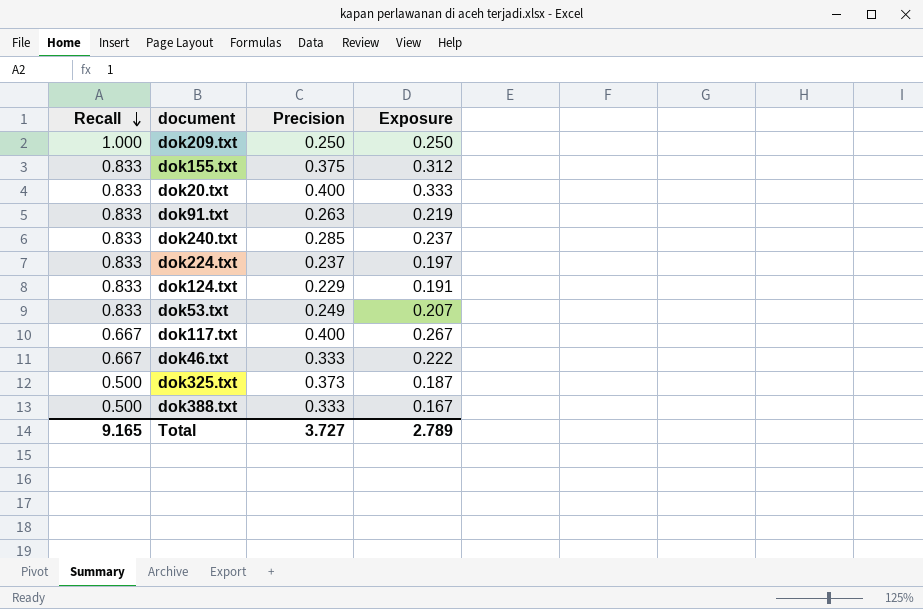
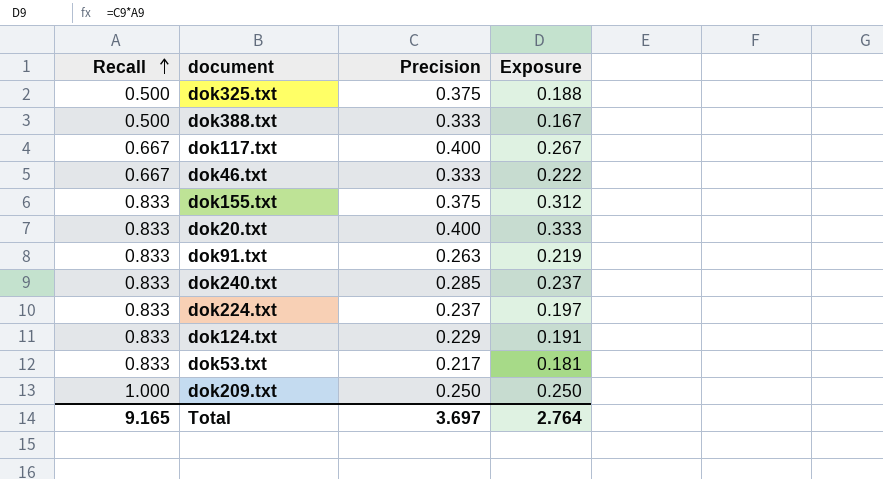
row order: Recall descending -> Recall ascending
dok325.txt | Precision: 0.373 -> 0.375
dok325.txt | Exposure: 0.187 -> 0.188
dok53.txt | Precision: 0.249 -> 0.217
dok53.txt | Exposure: 0.207 -> 0.181
Total | Precision: 3.727 -> 3.697
Total | Exposure: 2.789 -> 2.764

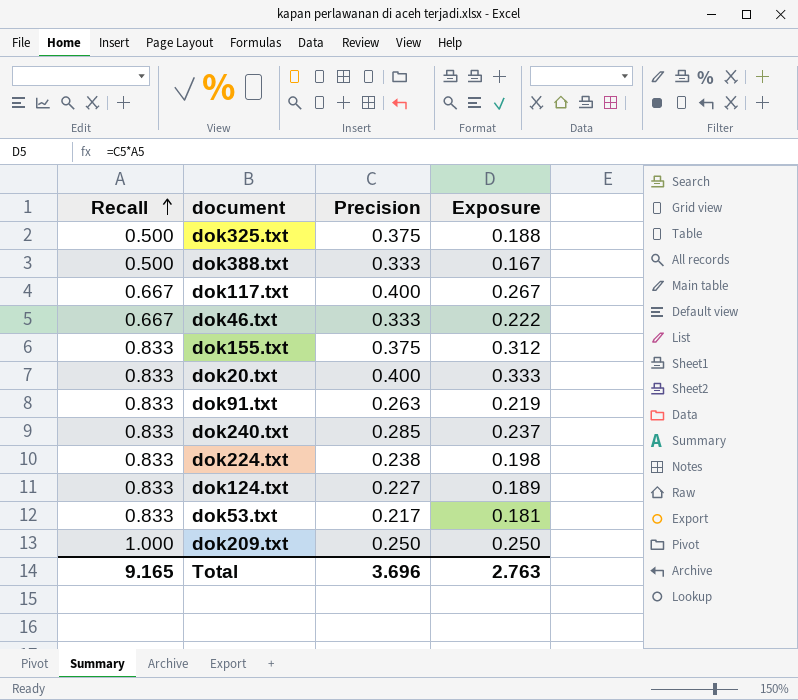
dok224.txt | Precision: 0.237 -> 0.238
dok224.txt | Exposure: 0.197 -> 0.198
dok124.txt | Precision: 0.229 -> 0.227
dok124.txt | Exposure: 0.191 -> 0.189
Total | Precision: 3.697 -> 3.696
Total | Exposure: 2.764 -> 2.763

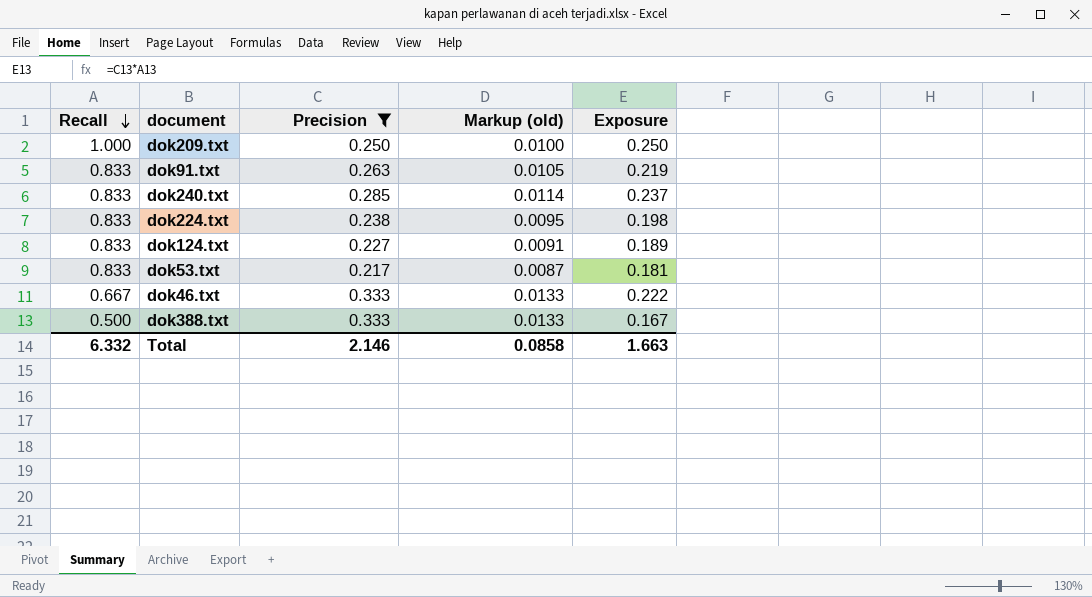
filter: none -> Precision <= 0.333
row order: Recall ascending -> Recall descending
column Markup (old) | formula: none -> [Precision] * 0.04
Total | Recall: 9.165 -> 6.332
Total | Precision: 3.696 -> 2.146
Total | Exposure: 2.763 -> 1.663

